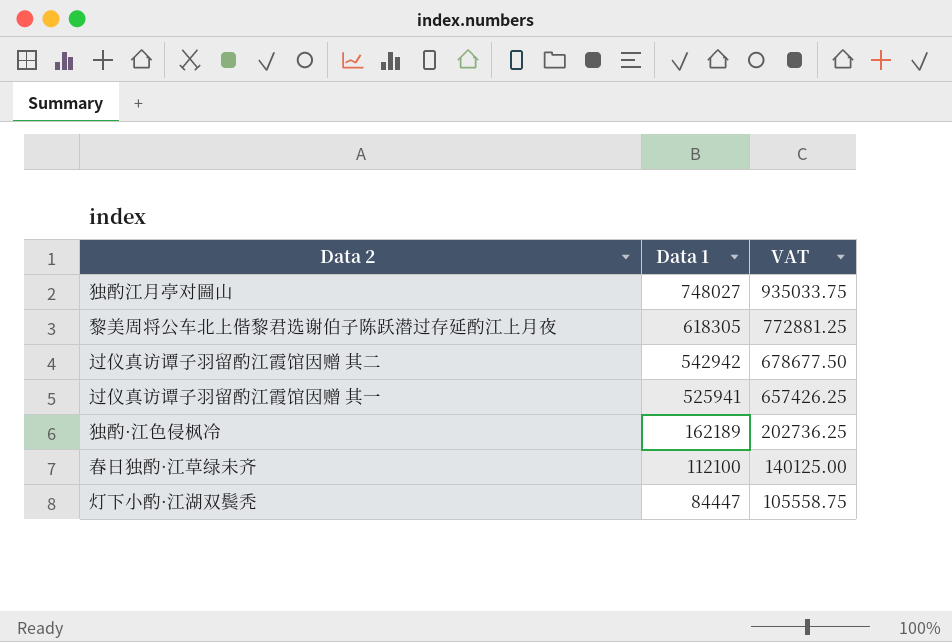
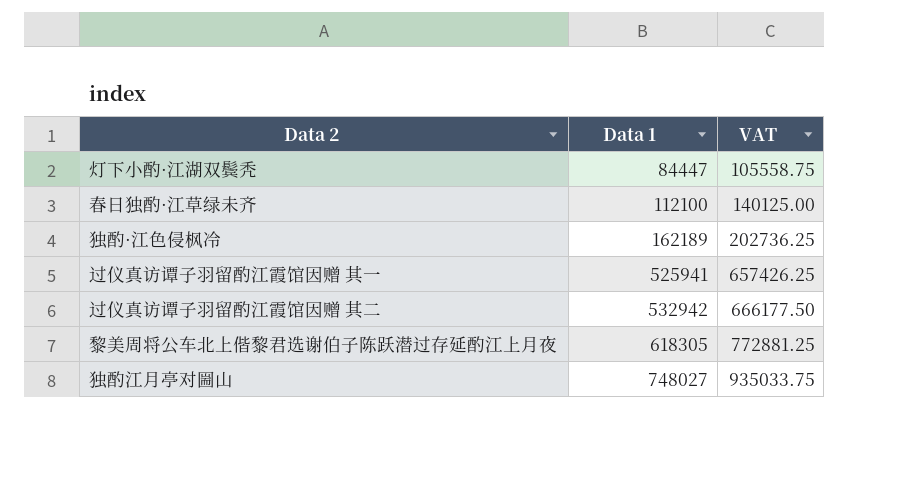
row order: Data 1 descending -> Data 1 ascending
过仪真访谭子羽留酌江霞馆因赠 其二 | Data 1: 542942 -> 532942
过仪真访谭子羽留酌江霞馆因赠 其二 | VAT: 678677.50 -> 666177.50

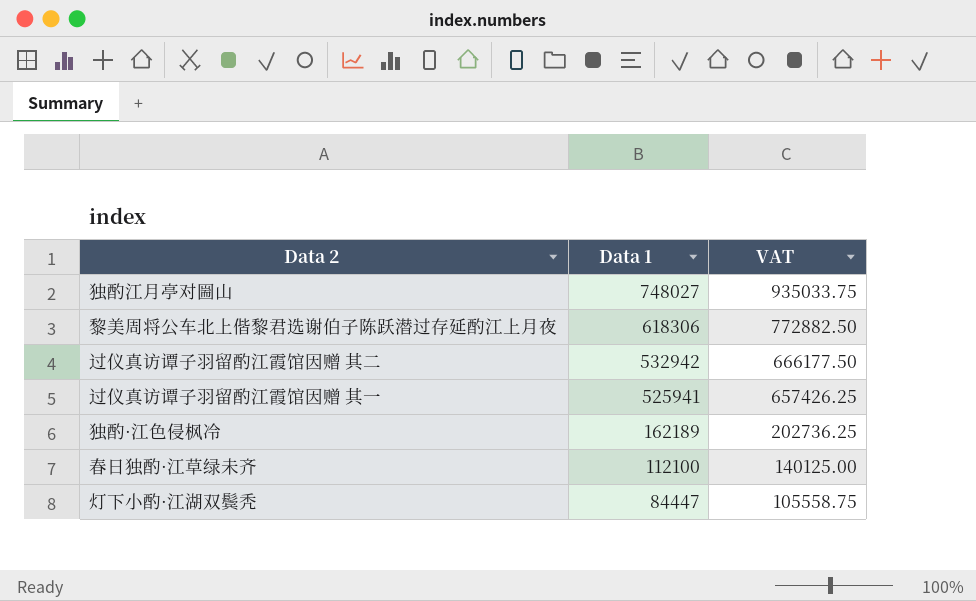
row order: Data 1 ascending -> Data 1 descending
黎美周将公车北上偕黎君选谢伯子陈跃潜过存延酌江上月夜 | Data 1: 618305 -> 618306
黎美周将公车北上偕黎君选谢伯子陈跃潜过存延酌江上月夜 | VAT: 772881.25 -> 772882.50

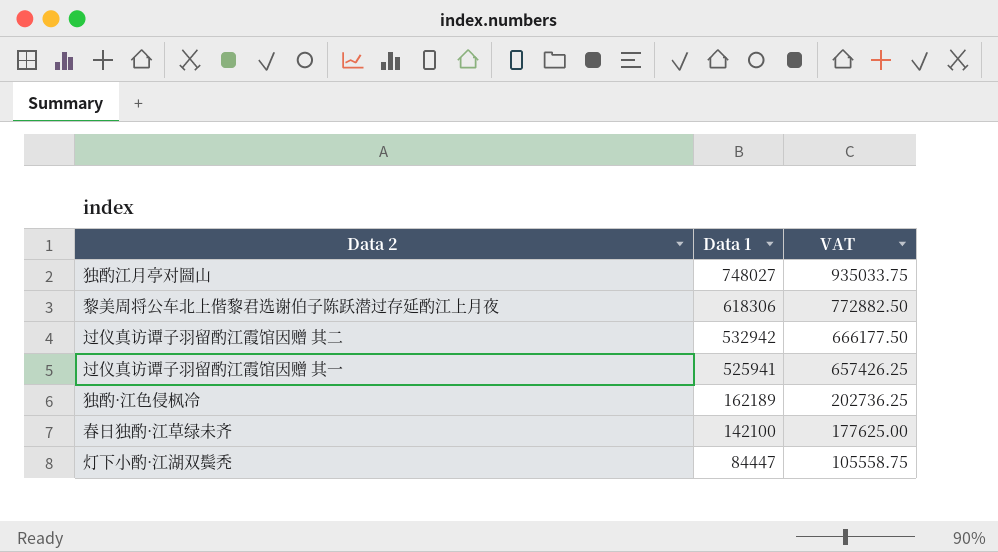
春日独酌·江草绿未齐 | Data 1: 112100 -> 142100
春日独酌·江草绿未齐 | VAT: 140125.00 -> 177625.00

